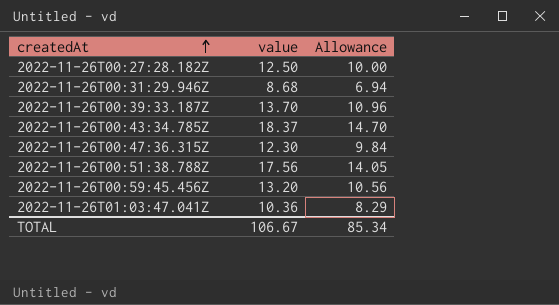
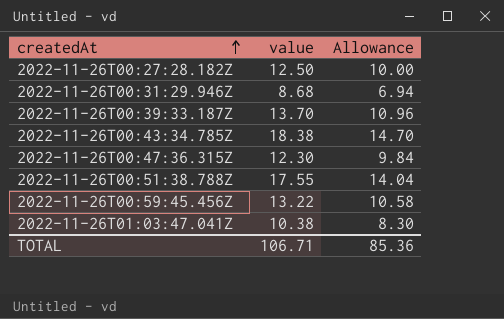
2022-11-26T00:43:34.785Z | value: 18.37 -> 18.38
2022-11-26T00:51:38.788Z | value: 17.56 -> 17.55
2022-11-26T00:51:38.788Z | Allowance: 14.05 -> 14.04
2022-11-26T00:59:45.456Z | value: 13.20 -> 13.22
2022-11-26T00:59:45.456Z | Allowance: 10.56 -> 10.58
2022-11-26T01:03:47.041Z | value: 10.36 -> 10.38
2022-11-26T01:03:47.041Z | Allowance: 8.29 -> 8.30
TOTAL | value: 106.67 -> 106.71
TOTAL | Allowance: 85.34 -> 85.36

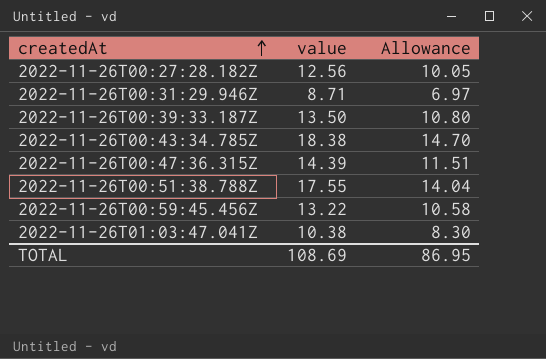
2022-11-26T00:27:28.182Z | value: 12.50 -> 12.56
2022-11-26T00:27:28.182Z | Allowance: 10.00 -> 10.05
2022-11-26T00:31:29.946Z | value: 8.68 -> 8.71
2022-11-26T00:31:29.946Z | Allowance: 6.94 -> 6.97
2022-11-26T00:39:33.187Z | value: 13.70 -> 13.50
2022-11-26T00:39:33.187Z | Allowance: 10.96 -> 10.80
2022-11-26T00:47:36.315Z | value: 12.30 -> 14.39
2022-11-26T00:47:36.315Z | Allowance: 9.84 -> 11.51
TOTAL | value: 106.71 -> 108.69
TOTAL | Allowance: 85.36 -> 86.95

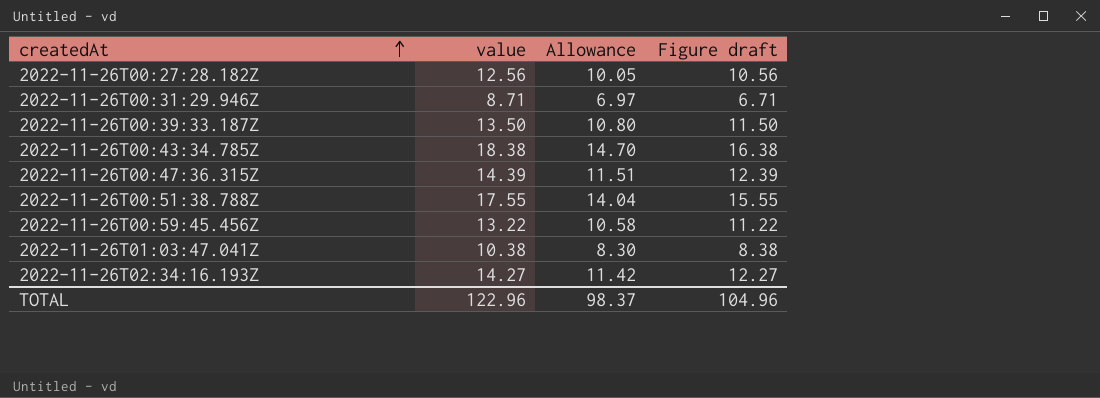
column Figure draft | formula: none -> [value] - 2
row 2022-11-26T02:34:16.193Z: none -> 14.27 | 11.42 | 12.27
TOTAL | value: 108.69 -> 122.96
TOTAL | Allowance: 86.95 -> 98.37

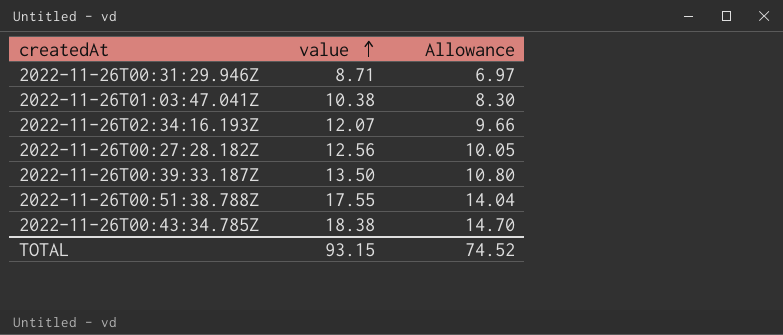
row order: createdAt ascending -> value ascending
column Figure draft | formula: [value] - 2 -> none
row 2022-11-26T00:47:36.315Z: 14.39 | 11.51 | 12.39 -> none
row 2022-11-26T00:59:45.456Z: 13.22 | 10.58 | 11.22 -> none
2022-11-26T02:34:16.193Z | value: 14.27 -> 12.07
2022-11-26T02:34:16.193Z | Allowance: 11.42 -> 9.66
TOTAL | value: 122.96 -> 93.15
TOTAL | Allowance: 98.37 -> 74.52

